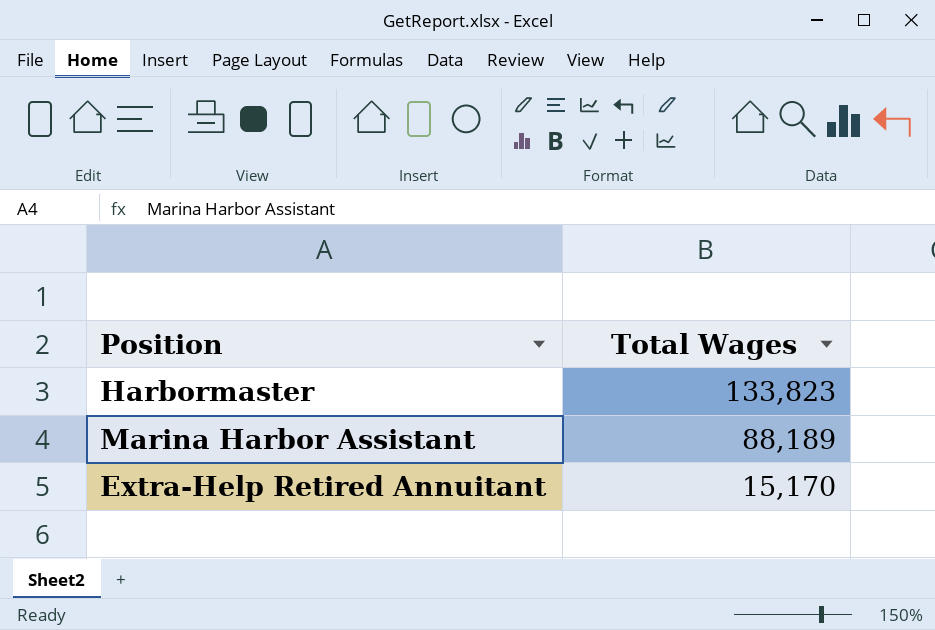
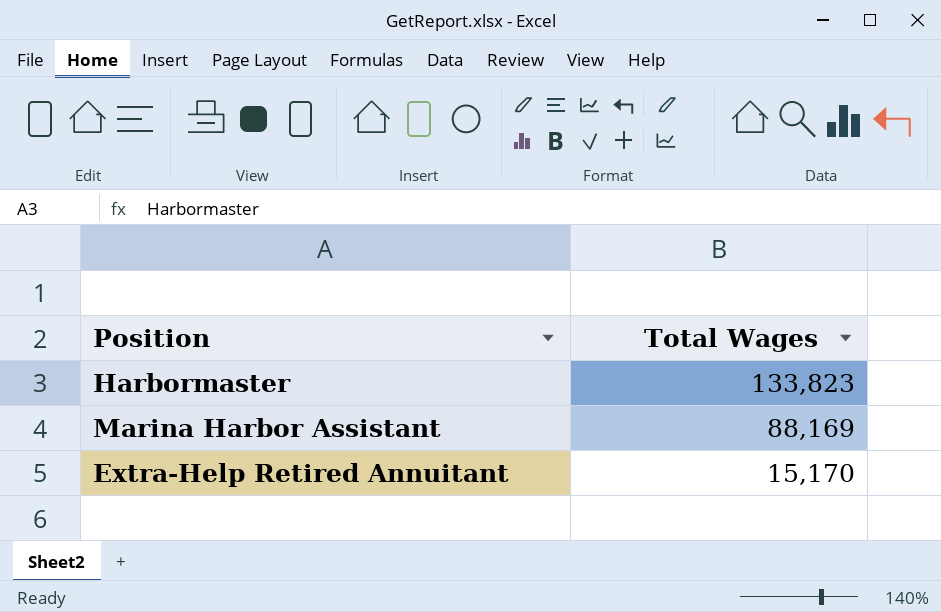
Marina Harbor Assistant | Total Wages: 88,189 -> 88,169

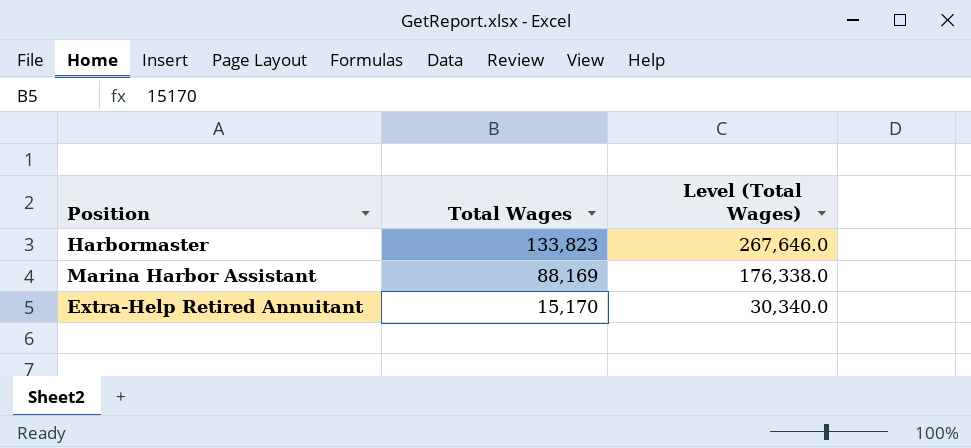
column Level (Total Wages) | formula: none -> [Total Wages] * 2

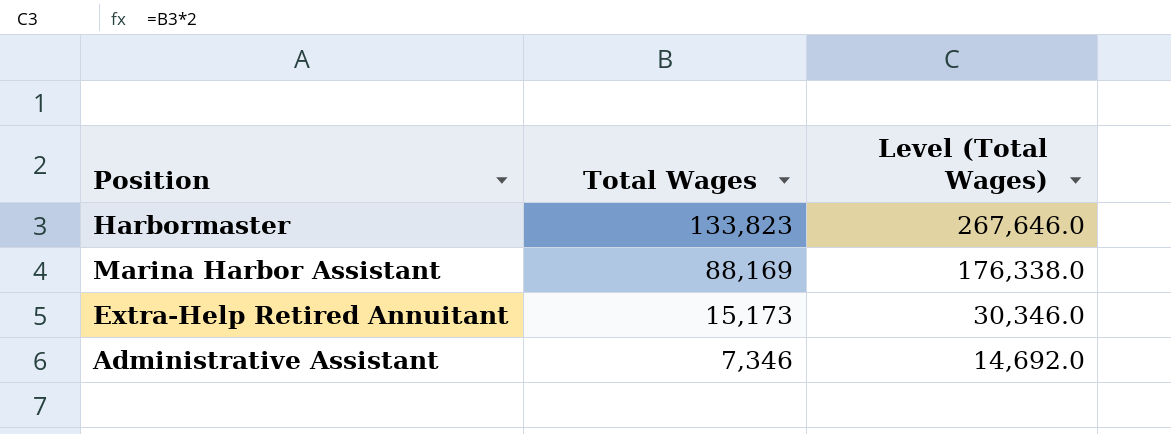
Extra-Help Retired Annuitant | Total Wages: 15,170 -> 15,173
Extra-Help Retired Annuitant | Level (Total Wages): 30,340.0 -> 30,346.0
row Administrative Assistant: none -> 7,346 | 14,692.0

